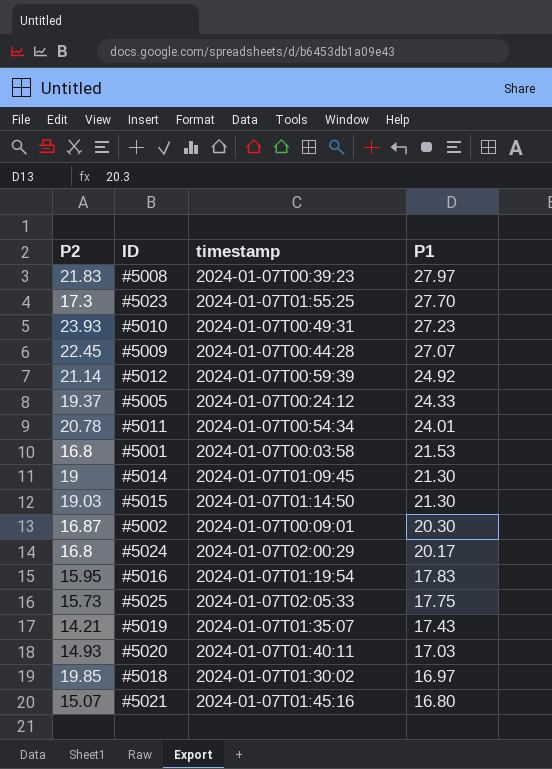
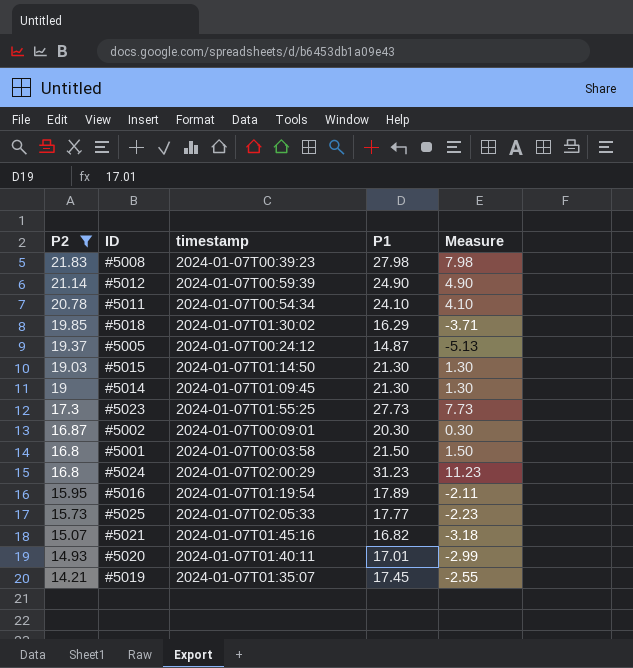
filter: none -> P2 <= 21.83
row order: P1 descending -> P2 descending
column Measure | formula: none -> [P1] - 20
#5008 | P1: 27.97 -> 27.98
#5012 | P1: 24.92 -> 24.90
#5011 | P1: 24.01 -> 24.10
#5018 | P1: 16.97 -> 16.29
#5005 | P1: 24.33 -> 14.87
#5023 | P1: 27.70 -> 27.73
#5001 | P1: 21.53 -> 21.50
#5024 | P1: 20.17 -> 31.23
#5016 | P1: 17.83 -> 17.89
#5025 | P1: 17.75 -> 17.77
#5021 | P1: 16.80 -> 16.82
#5020 | P1: 17.03 -> 17.01
#5019 | P1: 17.43 -> 17.45

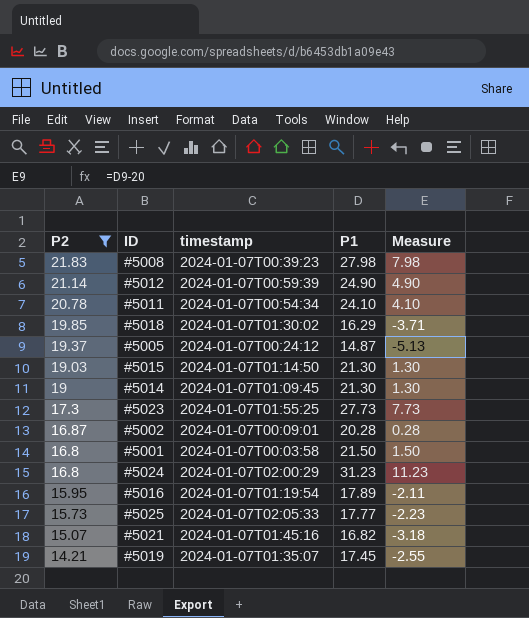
row #5020: 14.93 | 2024-01-07T01:40:11 | 17.01 | -2.99 -> none
#5002 | P1: 20.30 -> 20.28
#5002 | Measure: 0.30 -> 0.28

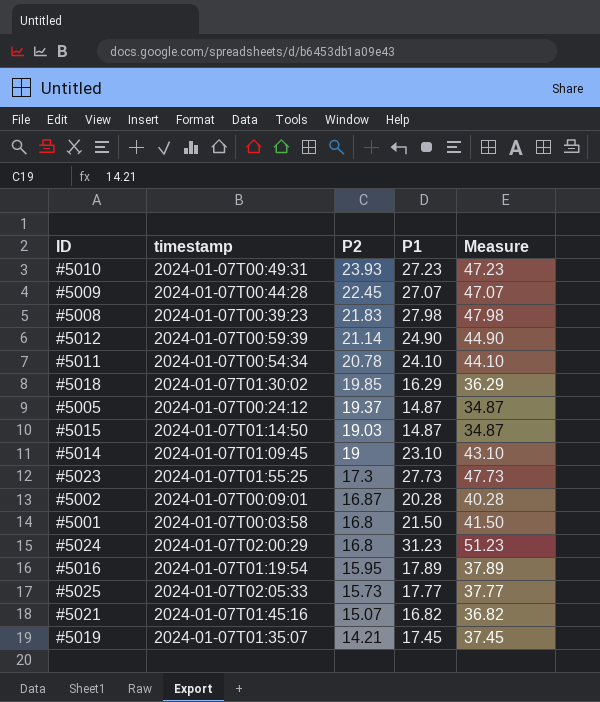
filter: P2 <= 21.83 -> none
column P2 | position: 1 -> 3
column Measure | formula: [P1] - 20 -> [P1] + 20
#5015 | P1: 21.30 -> 14.87
#5014 | P1: 21.30 -> 23.10

